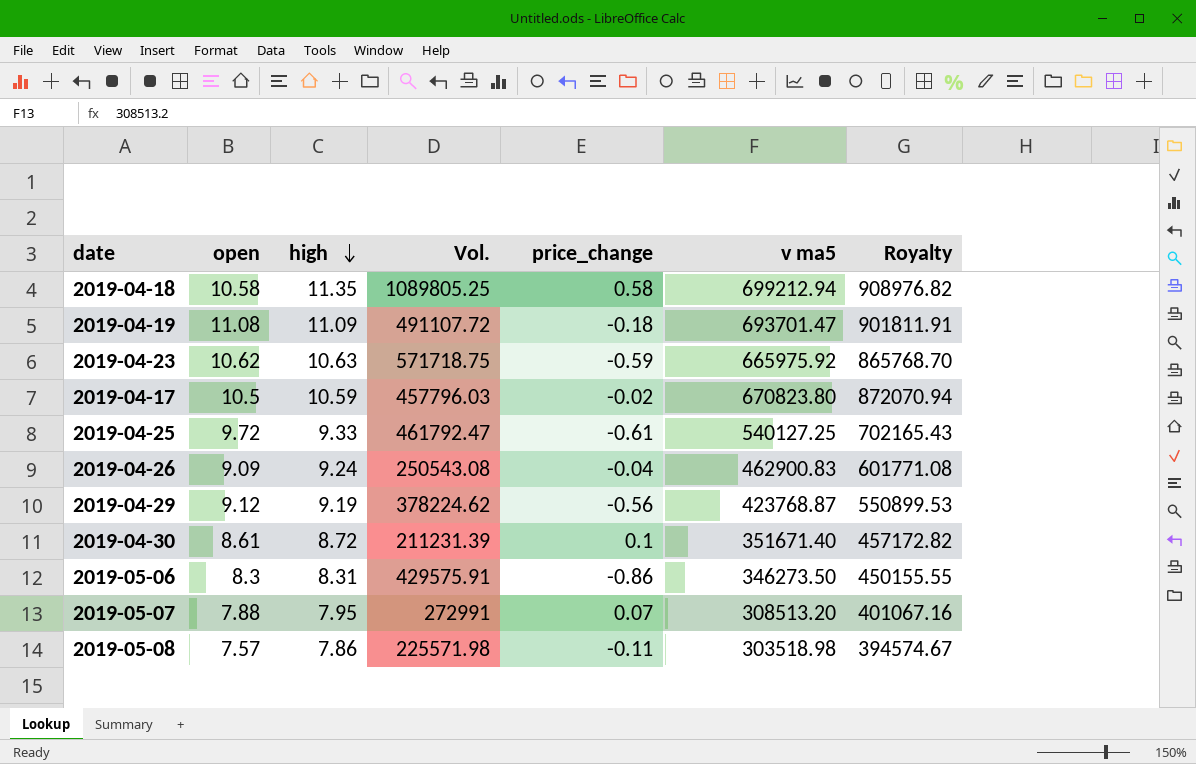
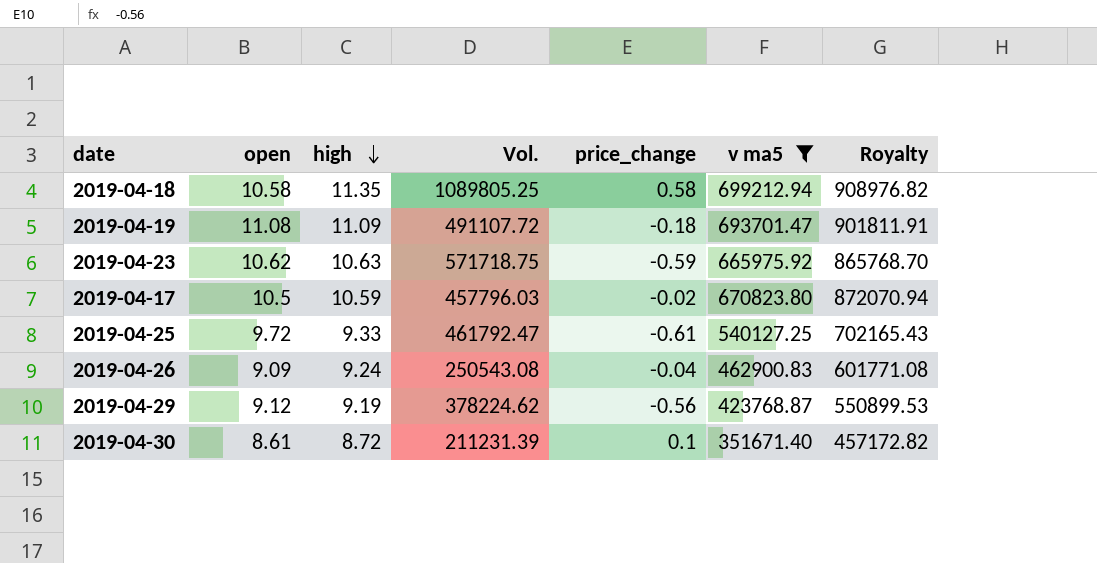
filter: none -> v ma5 >= 351671.40

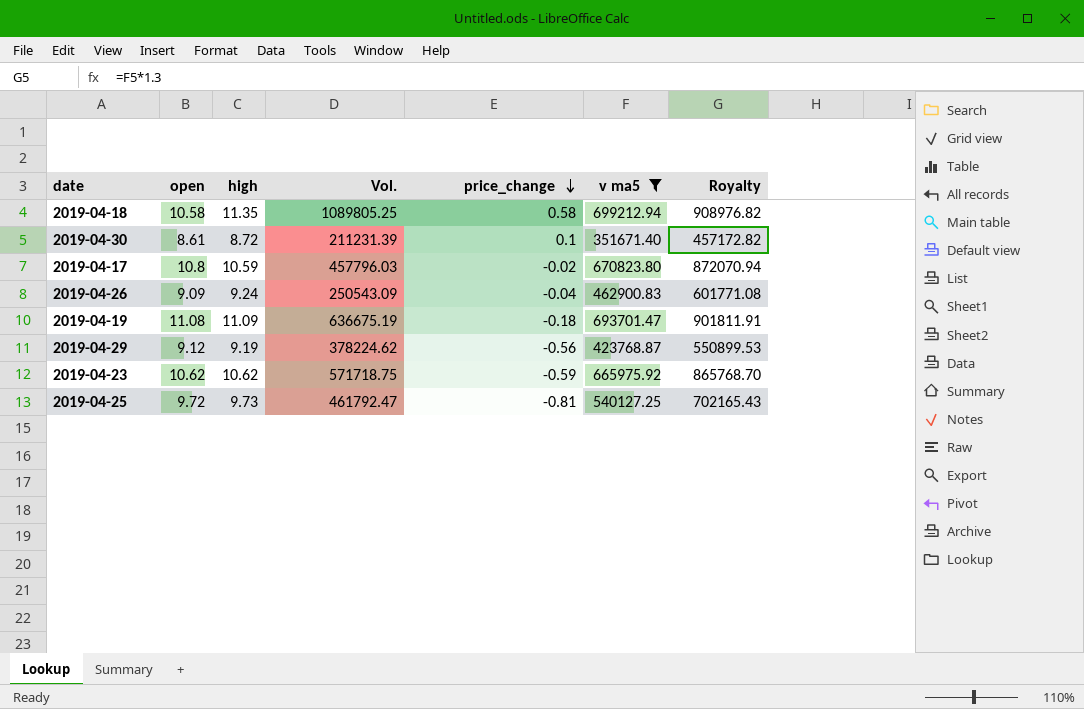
row order: high descending -> price_change descending
2019-04-17 | open: 10.5 -> 10.8
2019-04-26 | Vol.: 250543.08 -> 250543.09
2019-04-19 | Vol.: 491107.72 -> 636675.19
2019-04-23 | high: 10.63 -> 10.62
2019-04-25 | high: 9.33 -> 9.73
2019-04-25 | price_change: -0.61 -> -0.81

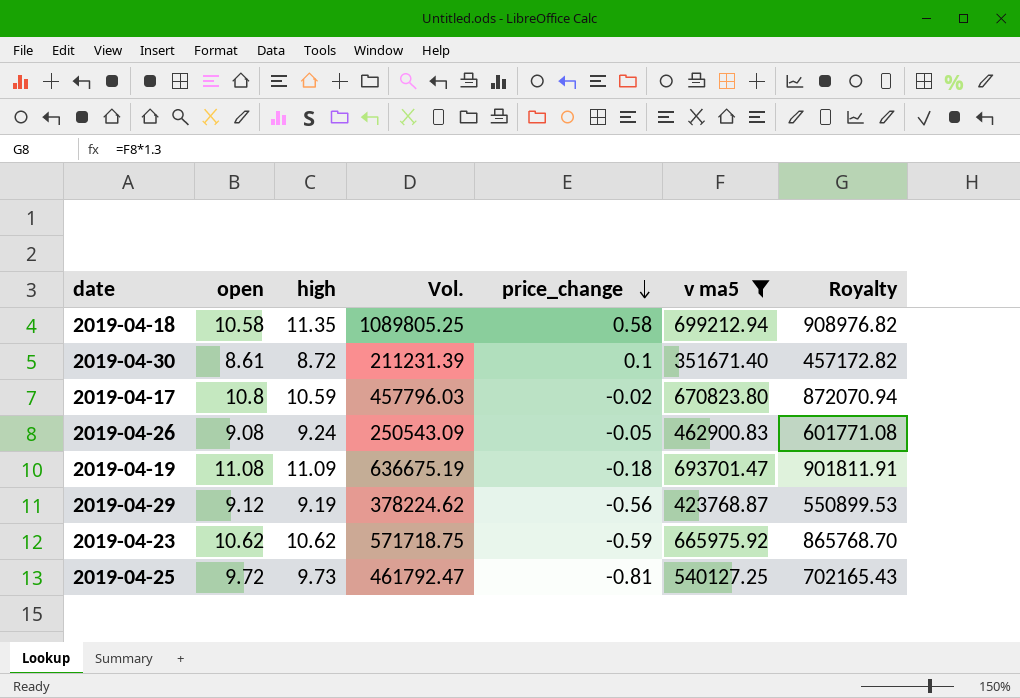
2019-04-26 | open: 9.09 -> 9.08
2019-04-26 | price_change: -0.04 -> -0.05

